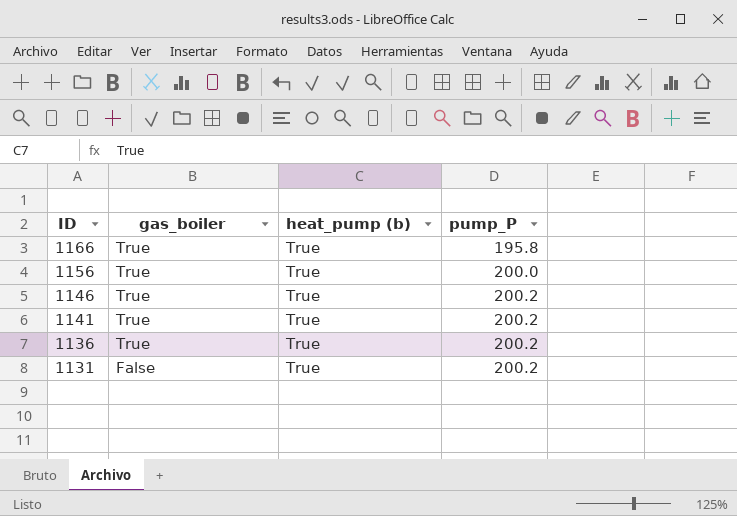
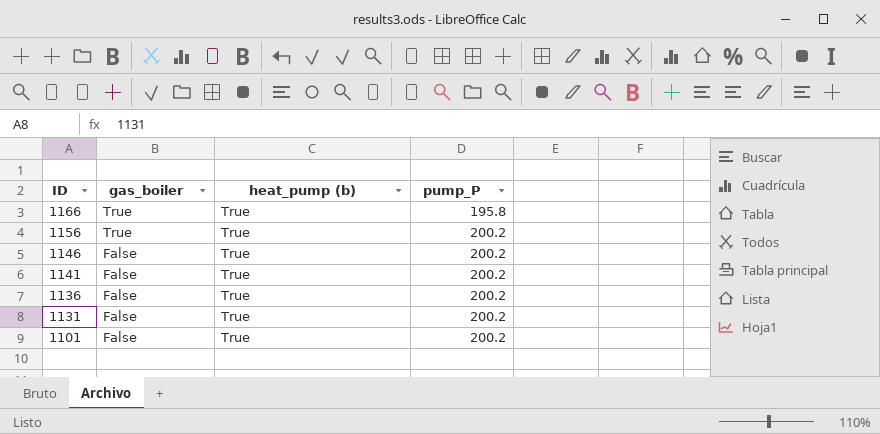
1156 | pump_P: 200.0 -> 200.2
1146 | gas_boiler: True -> False
1141 | gas_boiler: True -> False
1136 | gas_boiler: True -> False
row 1101: none -> False | True | 200.2

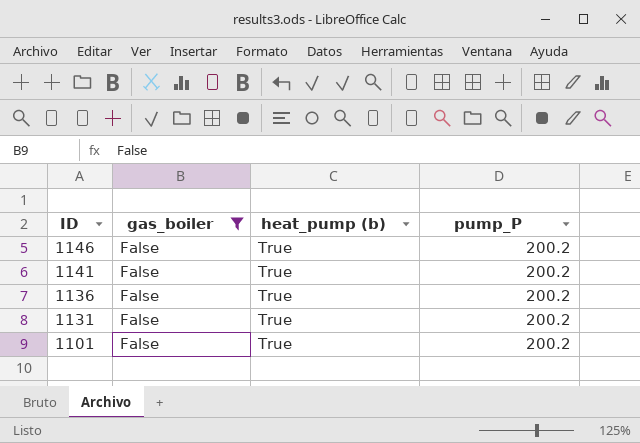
filter: none -> gas_boiler = False

